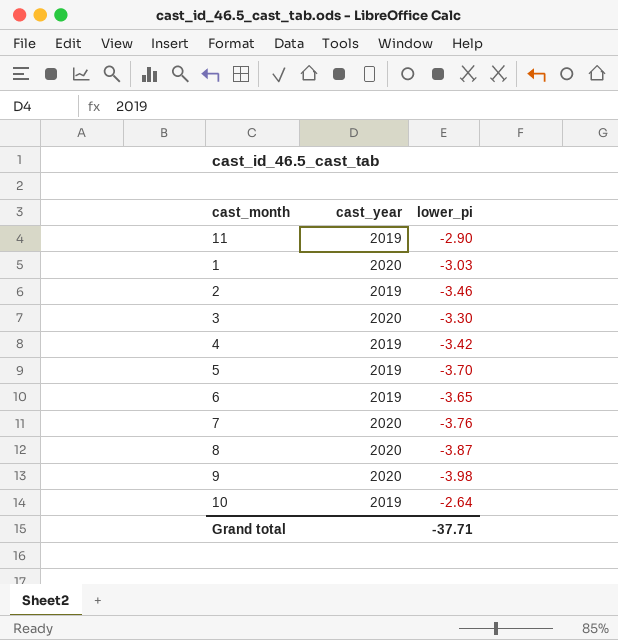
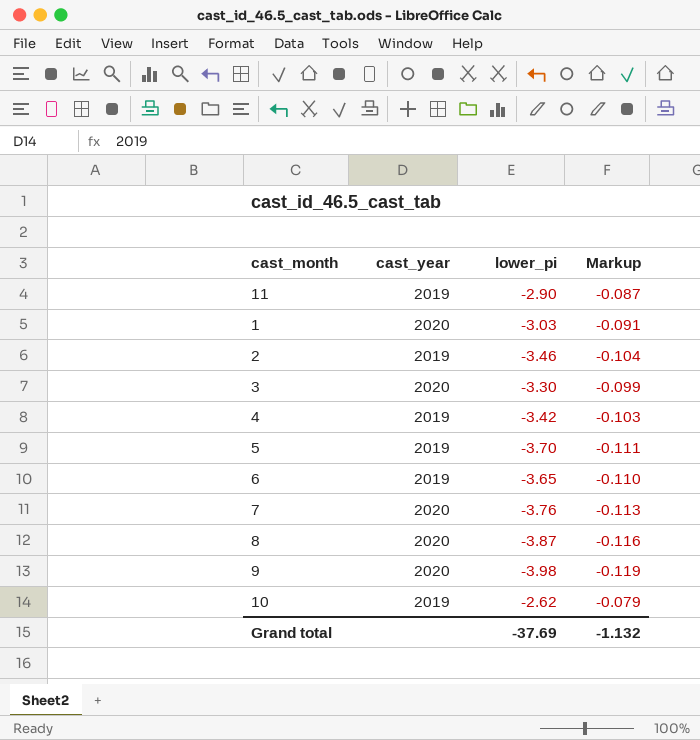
column Markup | formula: none -> [lower_pi] * 0.03
10 | lower_pi: -2.64 -> -2.62
Grand total | lower_pi: -37.71 -> -37.69

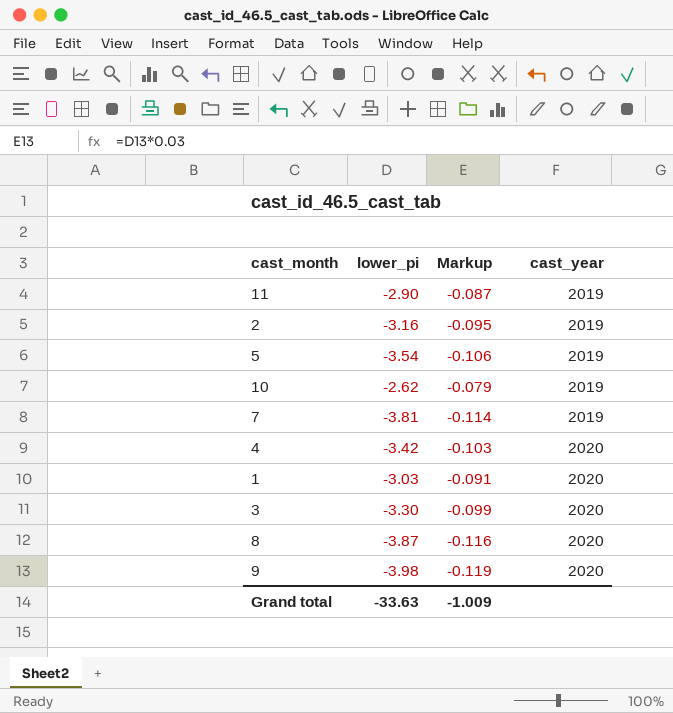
row order: none -> cast_year ascending
column cast_year | position: 2 -> 4
row 6: 2019 | -3.65 | -0.110 -> none
2 | lower_pi: -3.46 -> -3.16
2 | Markup: -0.104 -> -0.095
5 | lower_pi: -3.70 -> -3.54
5 | Markup: -0.111 -> -0.106
7 | lower_pi: -3.76 -> -3.81
7 | Markup: -0.113 -> -0.114
7 | cast_year: 2020 -> 2019
4 | cast_year: 2019 -> 2020
Grand total | lower_pi: -37.69 -> -33.63
Grand total | Markup: -1.132 -> -1.009

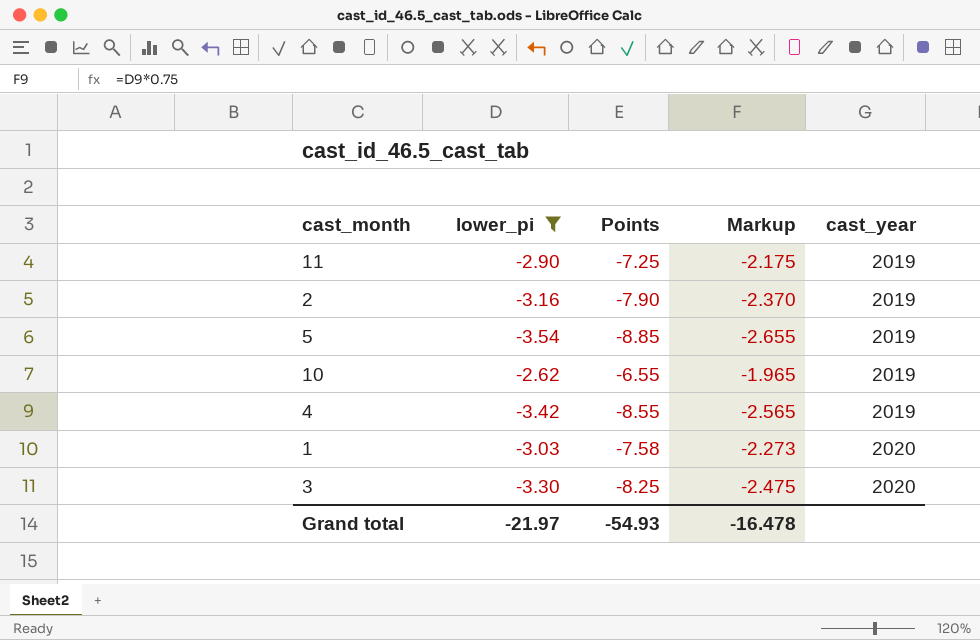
filter: none -> lower_pi >= -3.54
column Points | formula: none -> [lower_pi] * 2.5
column Markup | formula: [lower_pi] * 0.03 -> [lower_pi] * 0.75
4 | cast_year: 2020 -> 2019
Grand total | lower_pi: -33.63 -> -21.97
Grand total | Markup: -1.009 -> -16.478

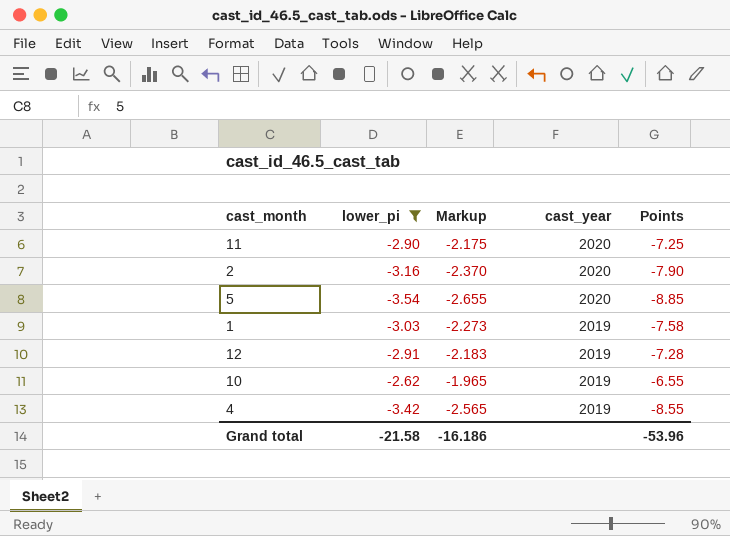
row order: cast_year ascending -> cast_year descending
column Points | position: 3 -> 5
row 3: -3.30 | -8.25 | -2.475 | 2020 -> none
11 | cast_year: 2019 -> 2020
2 | cast_year: 2019 -> 2020
5 | cast_year: 2019 -> 2020
1 | cast_year: 2020 -> 2019
row 12: none -> -2.91 | -2.183 | 2019 | -7.28
Grand total | lower_pi: -21.97 -> -21.58
Grand total | Markup: -16.478 -> -16.186
Grand total | Points: -54.93 -> -53.96

